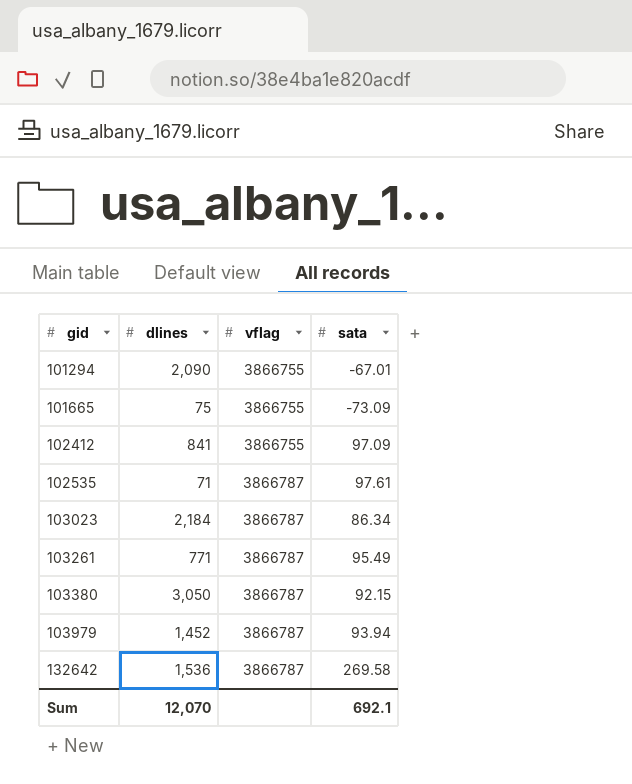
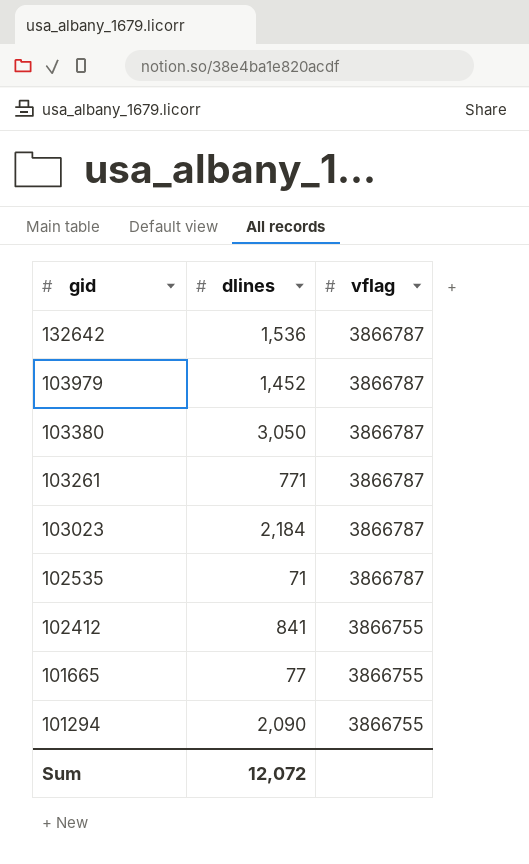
row order: gid ascending -> gid descending
column sata | position: 4 -> none
101665 | dlines: 75 -> 77
Sum | dlines: 12,070 -> 12,072

